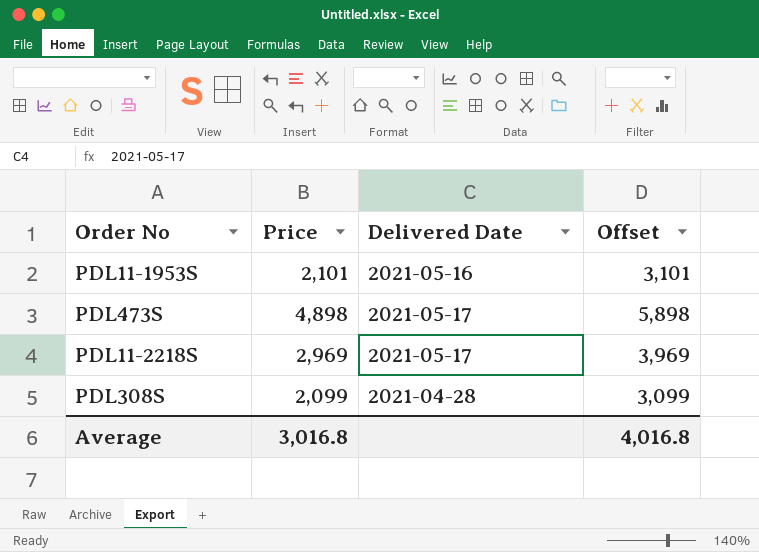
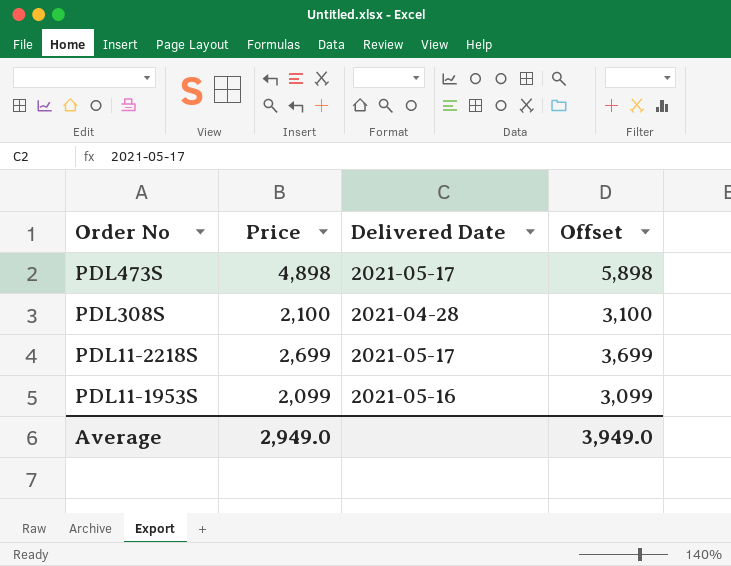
row order: none -> Order No descending
PDL308S | Price: 2,099 -> 2,100
PDL308S | Offset: 3,099 -> 3,100
PDL11-2218S | Price: 2,969 -> 2,699
PDL11-2218S | Offset: 3,969 -> 3,699
PDL11-1953S | Price: 2,101 -> 2,099
PDL11-1953S | Offset: 3,101 -> 3,099
Average | Price: 3,016.8 -> 2,949.0
Average | Offset: 4,016.8 -> 3,949.0

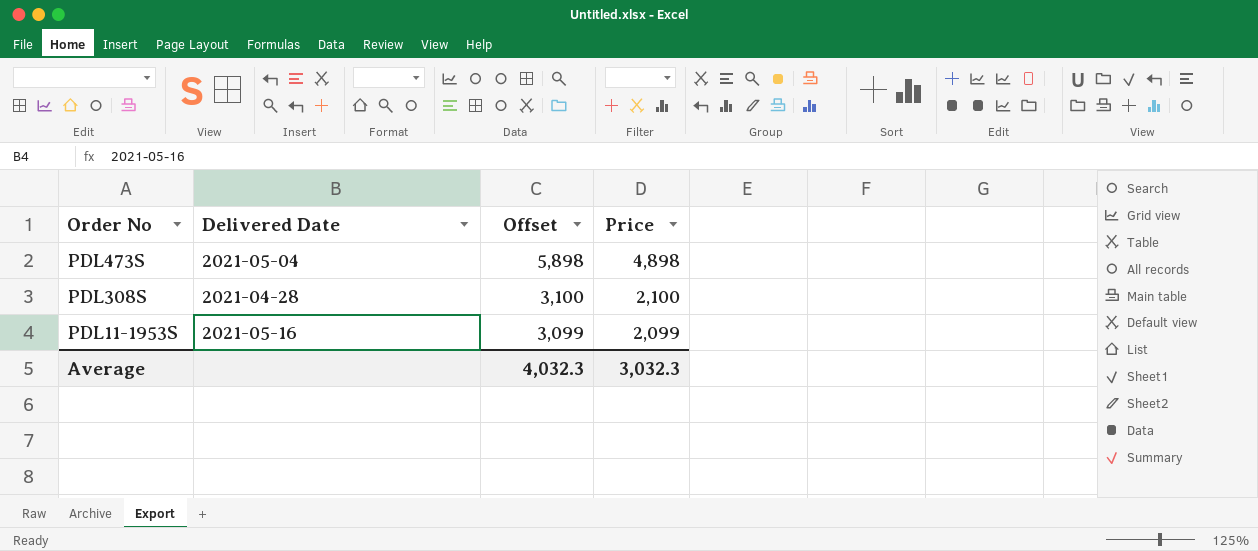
column Price | position: 2 -> 4
row PDL11-2218S: 2,699 | 2021-05-17 | 3,699 -> none
PDL473S | Delivered Date: 2021-05-17 -> 2021-05-04
Average | Offset: 3,949.0 -> 4,032.3
Average | Price: 2,949.0 -> 3,032.3

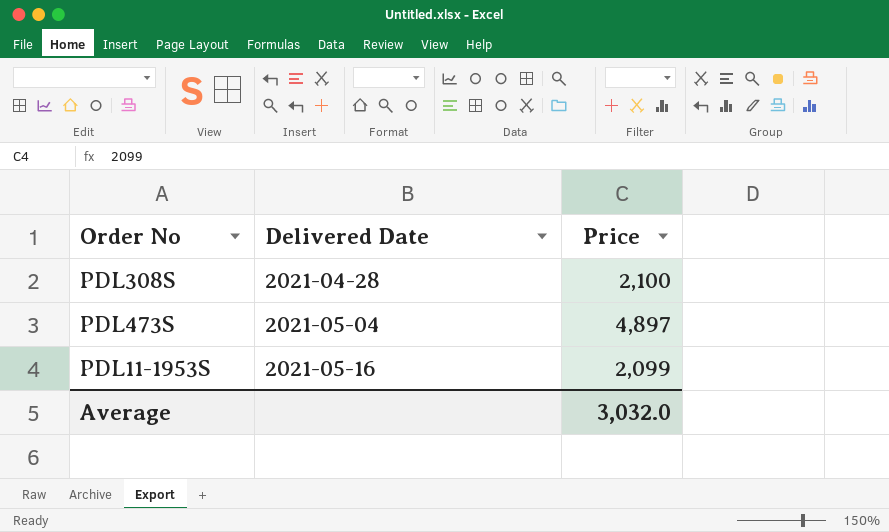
row order: Order No descending -> Delivered Date ascending
column Offset | formula: [Price] + 1000 -> none
PDL473S | Price: 4,898 -> 4,897
Average | Price: 3,032.3 -> 3,032.0

